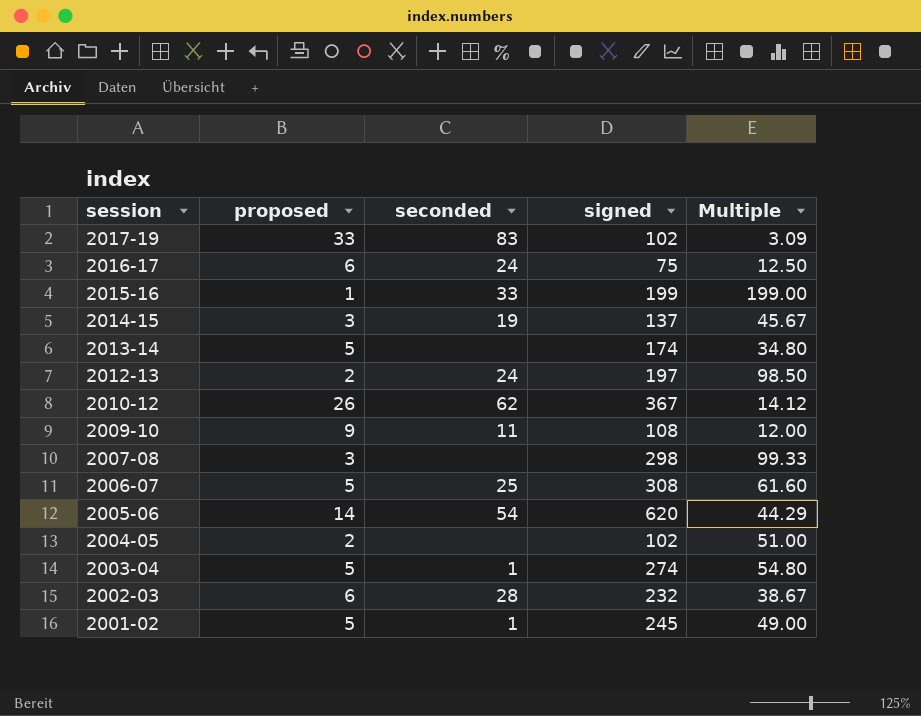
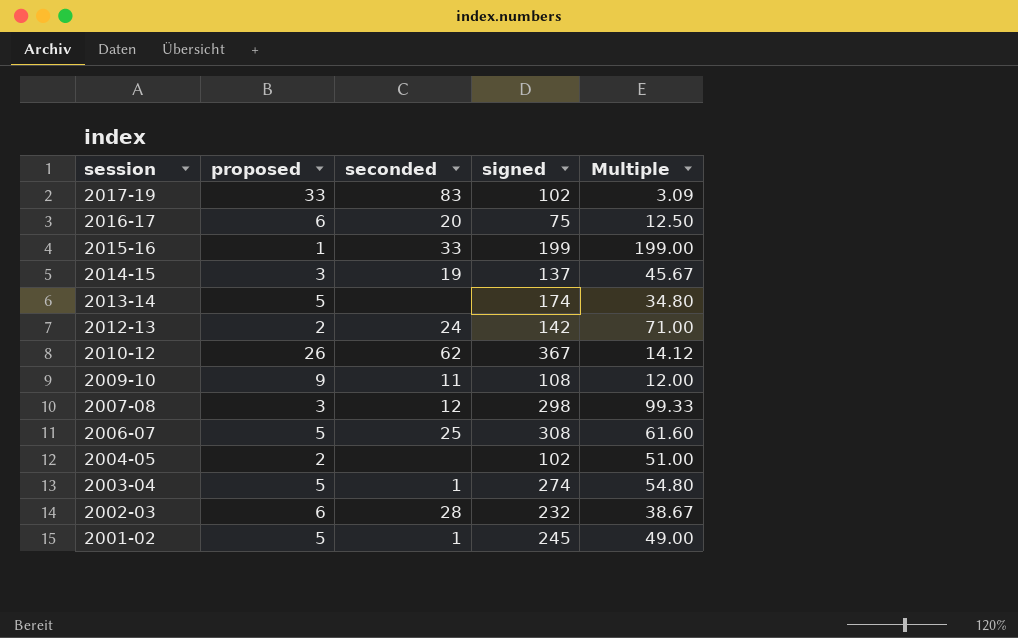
row 2005-06: 14 | 54 | 620 | 44.29 -> none
2016-17 | seconded: 24 -> 20
2012-13 | signed: 197 -> 142
2012-13 | Multiple: 98.50 -> 71.00
2007-08 | seconded: none -> 12

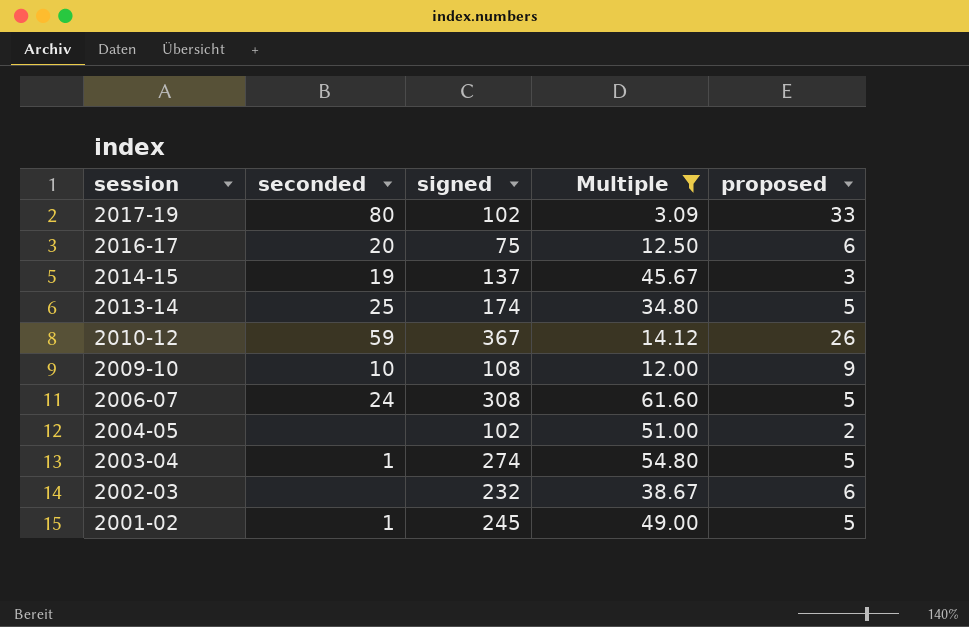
filter: none -> Multiple <= 61.60
column proposed | position: 2 -> 5
2017-19 | seconded: 83 -> 80
2013-14 | seconded: none -> 25
2010-12 | seconded: 62 -> 59
2009-10 | seconded: 11 -> 10
2006-07 | seconded: 25 -> 24
2002-03 | seconded: 28 -> none

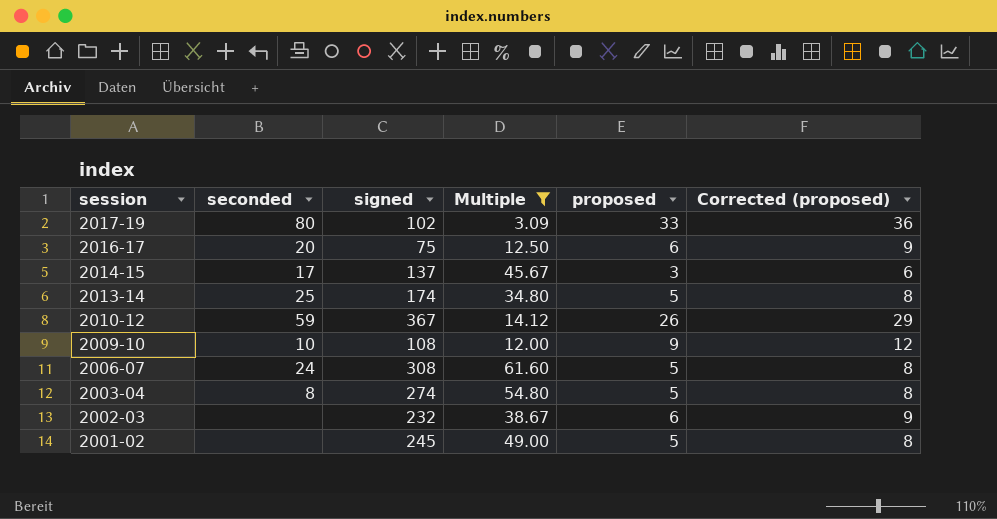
column Corrected (proposed) | formula: none -> [proposed] + 3
row 2004-05: none | 102 | 51.00 | 2 -> none
2014-15 | seconded: 19 -> 17
2003-04 | seconded: 1 -> 8
2001-02 | seconded: 1 -> none

